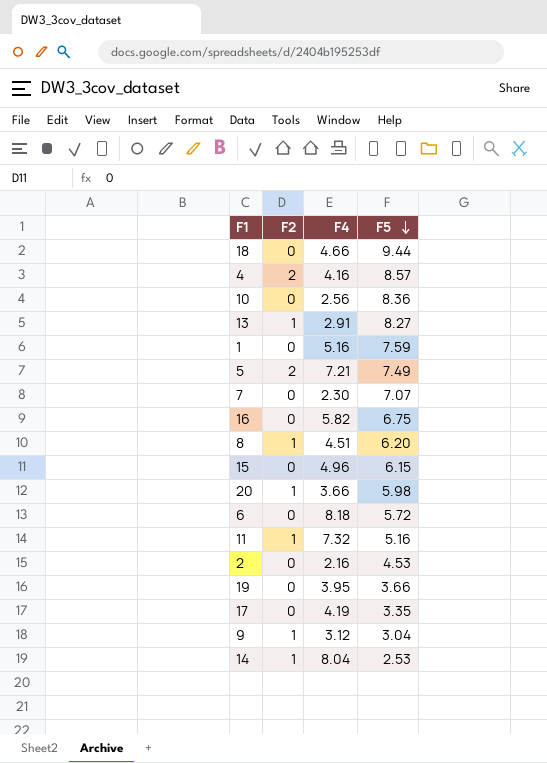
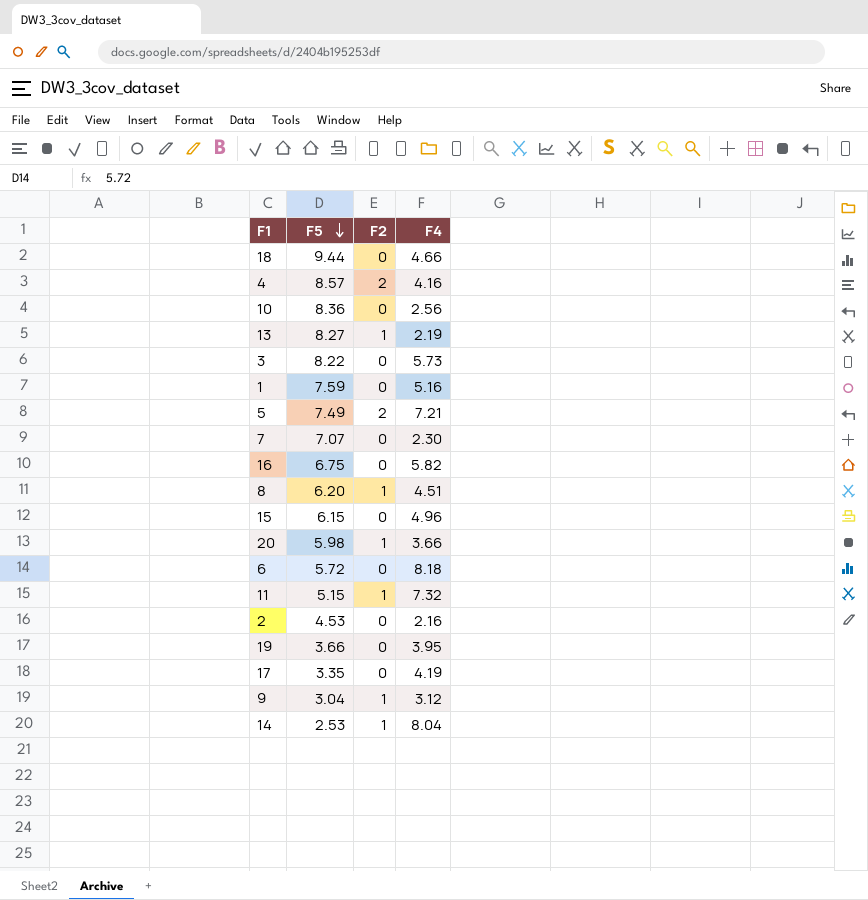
column F5 | position: 4 -> 2
13 | F4: 2.91 -> 2.19
row 3: none -> 8.22 | 0 | 5.73
11 | F5: 5.16 -> 5.15

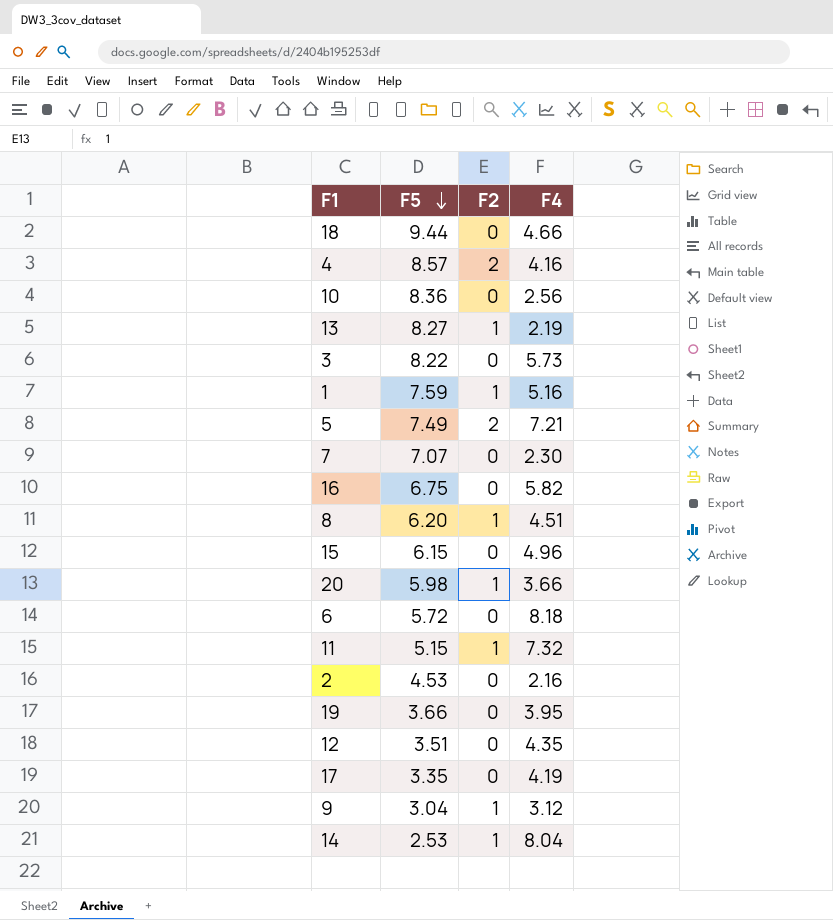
1 | F2: 0 -> 1
row 12: none -> 3.51 | 0 | 4.35

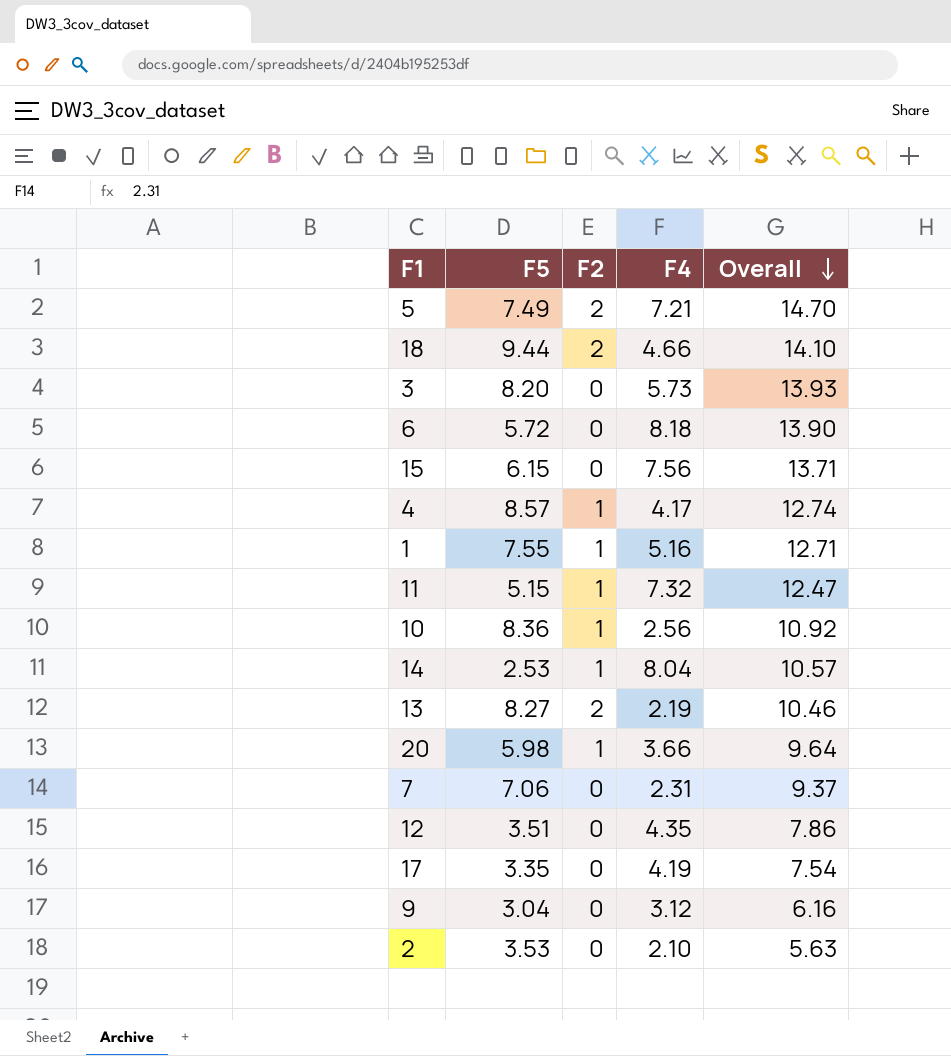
row order: F5 descending -> Overall descending
column Overall | formula: none -> [F5] + [F4]
row 16: 6.75 | 0 | 5.82 -> none
row 8: 6.20 | 1 | 4.51 -> none
row 19: 3.66 | 0 | 3.95 -> none
18 | F2: 0 -> 2
3 | F5: 8.22 -> 8.20
15 | F4: 4.96 -> 7.56
4 | F2: 2 -> 1
4 | F4: 4.16 -> 4.17
1 | F5: 7.59 -> 7.55
10 | F2: 0 -> 1
13 | F2: 1 -> 2
7 | F5: 7.07 -> 7.06
7 | F4: 2.30 -> 2.31
9 | F2: 1 -> 0
2 | F5: 4.53 -> 3.53
2 | F4: 2.16 -> 2.10

